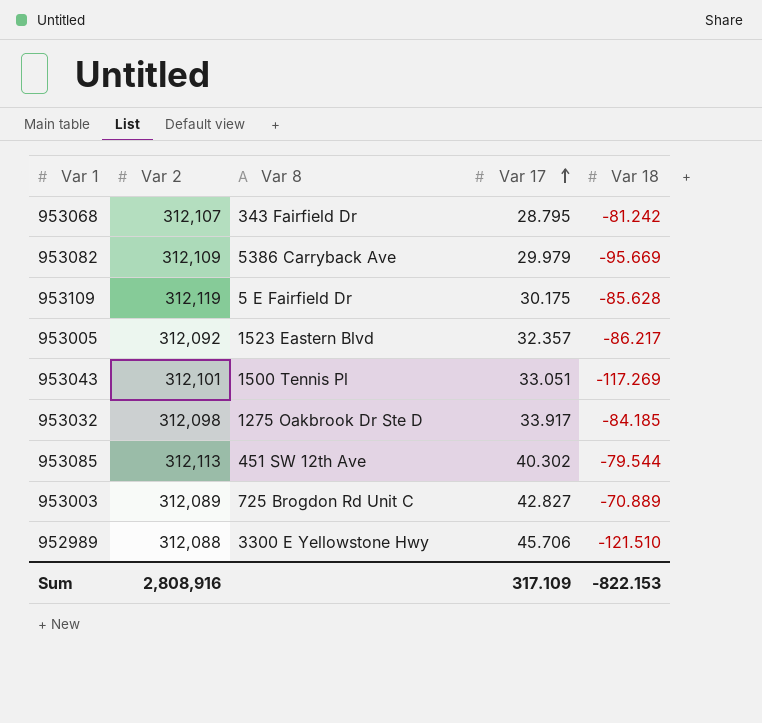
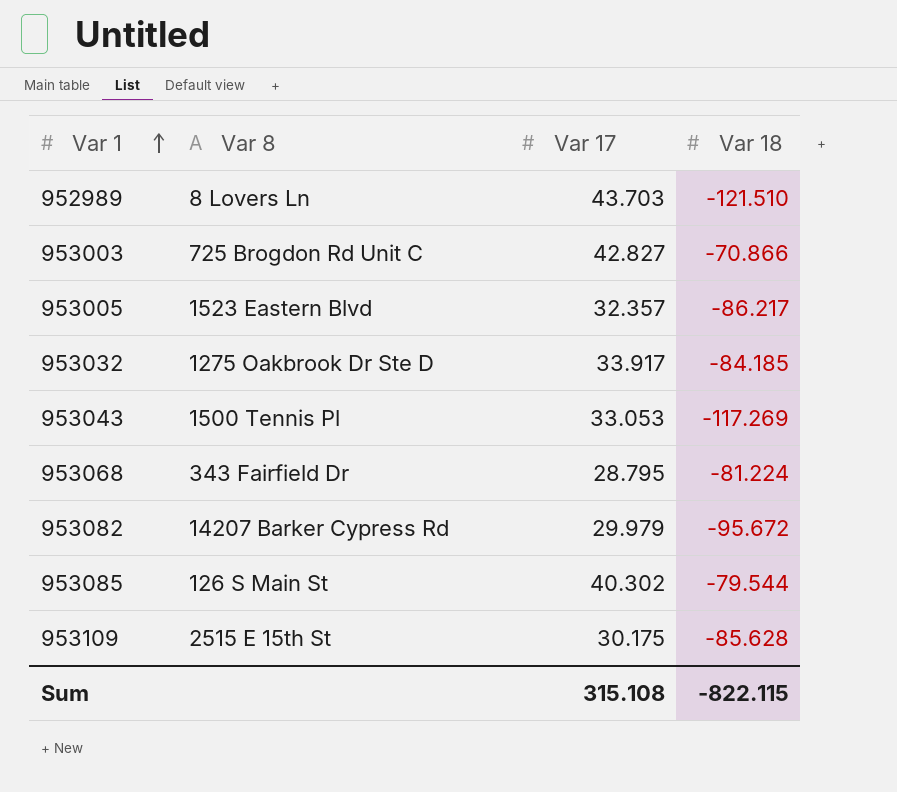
row order: Var 17 ascending -> Var 1 ascending
column Var 2 | position: 2 -> none
952989 | Var 8: 3300 E Yellowstone Hwy -> 8 Lovers Ln
952989 | Var 17: 45.706 -> 43.703
953003 | Var 18: -70.889 -> -70.866
953043 | Var 17: 33.051 -> 33.053
953068 | Var 18: -81.242 -> -81.224
953082 | Var 8: 5386 Carryback Ave -> 14207 Barker Cypress Rd
953082 | Var 18: -95.669 -> -95.672
953085 | Var 8: 451 SW 12th Ave -> 126 S Main St
953109 | Var 8: 5 E Fairfield Dr -> 2515 E 15th St
Sum | Var 17: 317.109 -> 315.108
Sum | Var 18: -822.153 -> -822.115

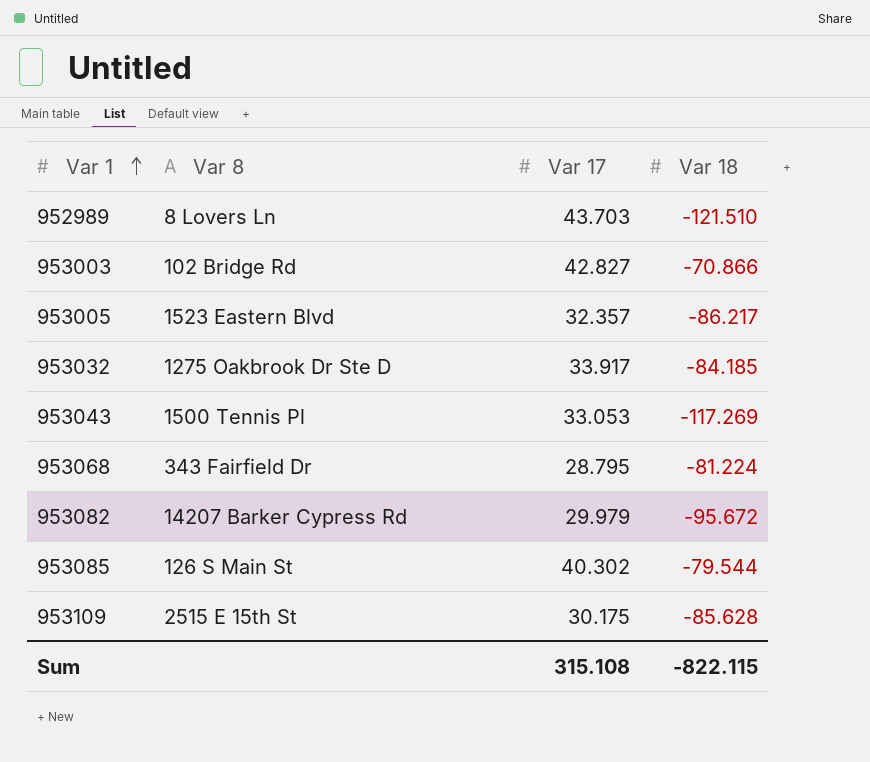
953003 | Var 8: 725 Brogdon Rd Unit C -> 102 Bridge Rd

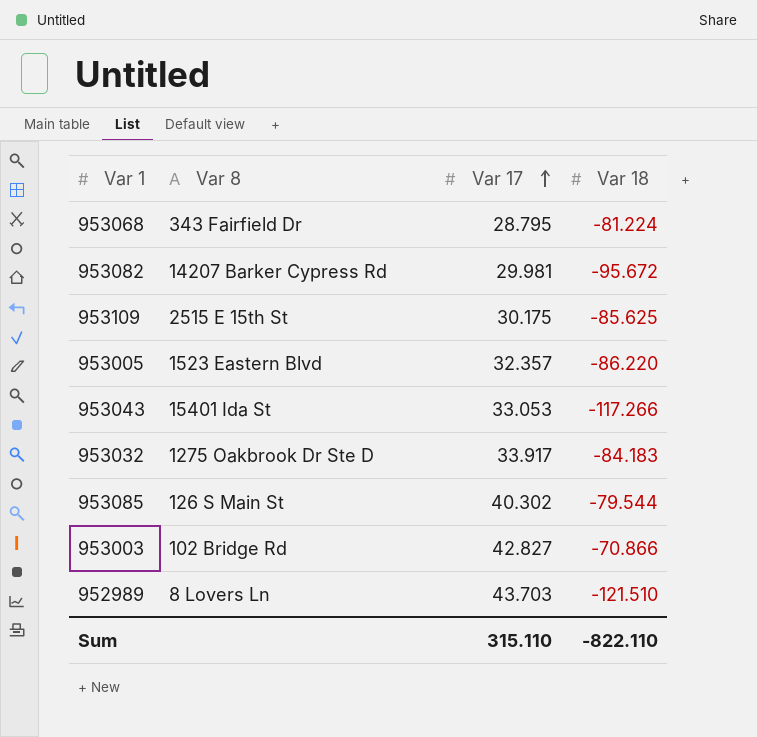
row order: Var 1 ascending -> Var 17 ascending
953082 | Var 17: 29.979 -> 29.981
953109 | Var 18: -85.628 -> -85.625
953005 | Var 18: -86.217 -> -86.220
953043 | Var 8: 1500 Tennis Pl -> 15401 Ida St
953043 | Var 18: -117.269 -> -117.266
953032 | Var 18: -84.185 -> -84.183
Sum | Var 17: 315.108 -> 315.110
Sum | Var 18: -822.115 -> -822.110

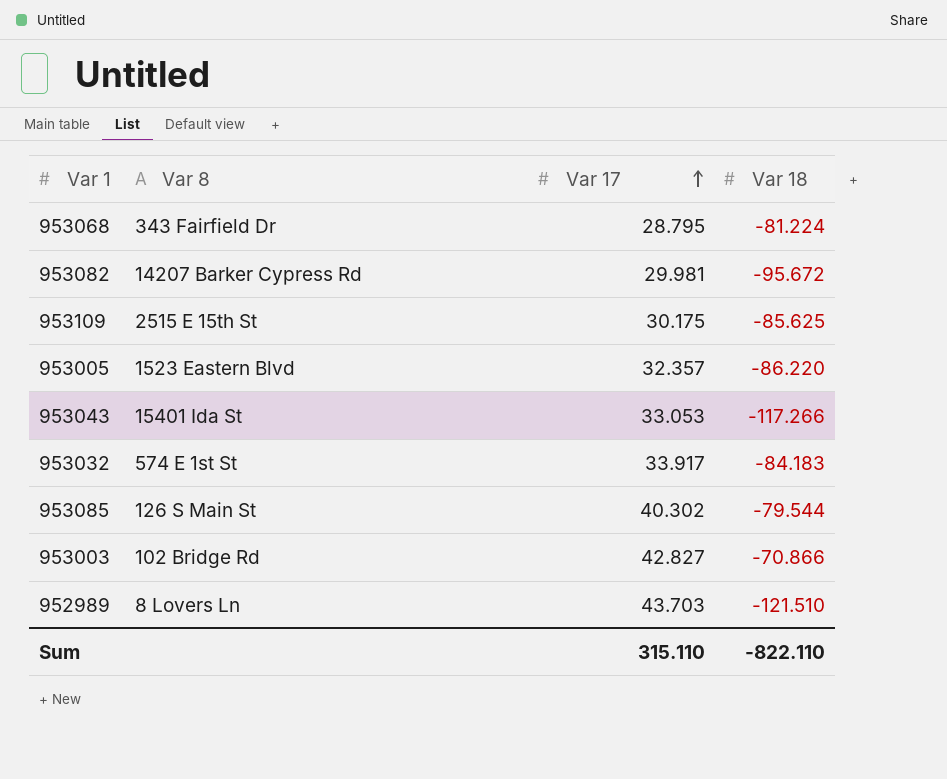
953032 | Var 8: 1275 Oakbrook Dr Ste D -> 574 E 1st St

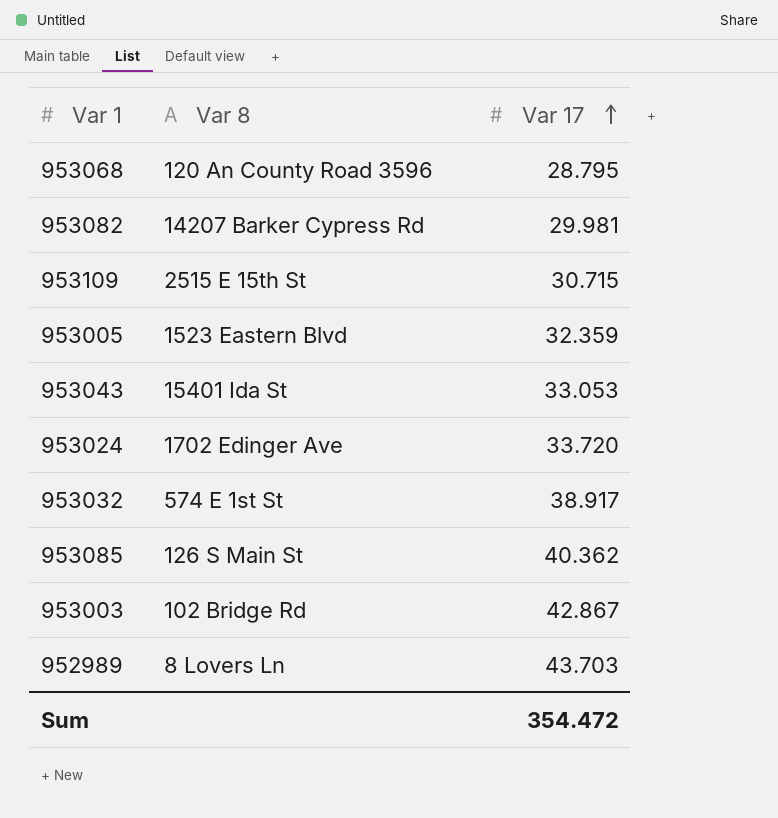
column Var 18 | position: 4 -> none
953068 | Var 8: 343 Fairfield Dr -> 120 An County Road 3596
953109 | Var 17: 30.175 -> 30.715
953005 | Var 17: 32.357 -> 32.359
row 953024: none -> 1702 Edinger Ave | 33.720
953032 | Var 17: 33.917 -> 38.917
953085 | Var 17: 40.302 -> 40.362
953003 | Var 17: 42.827 -> 42.867
Sum | Var 17: 315.110 -> 354.472

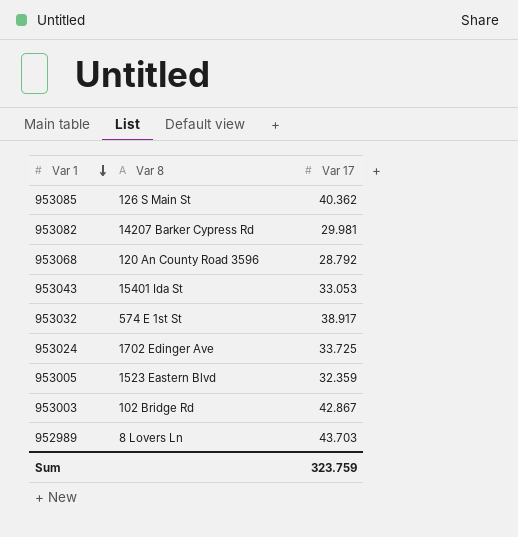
row order: Var 17 ascending -> Var 1 descending
row 953109: 2515 E 15th St | 30.715 -> none
953068 | Var 17: 28.795 -> 28.792
953024 | Var 17: 33.720 -> 33.725
Sum | Var 17: 354.472 -> 323.759

